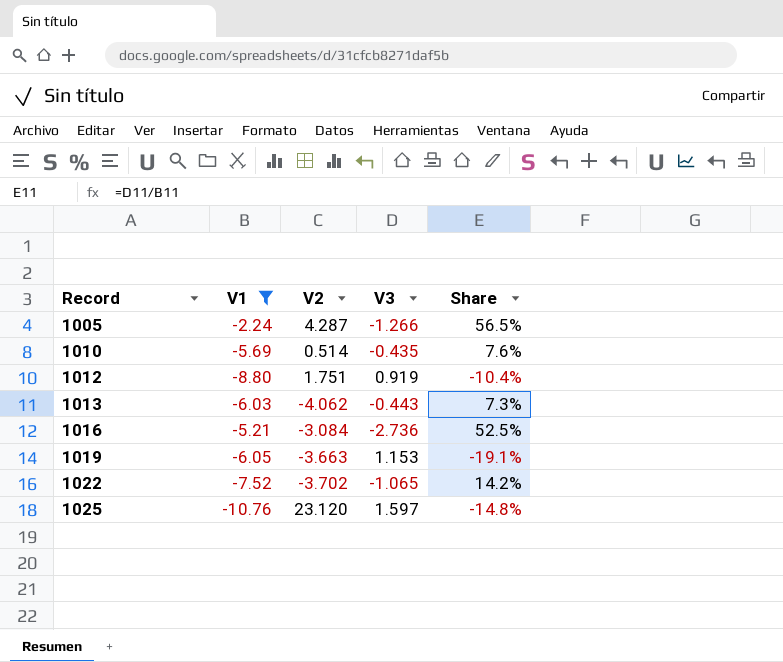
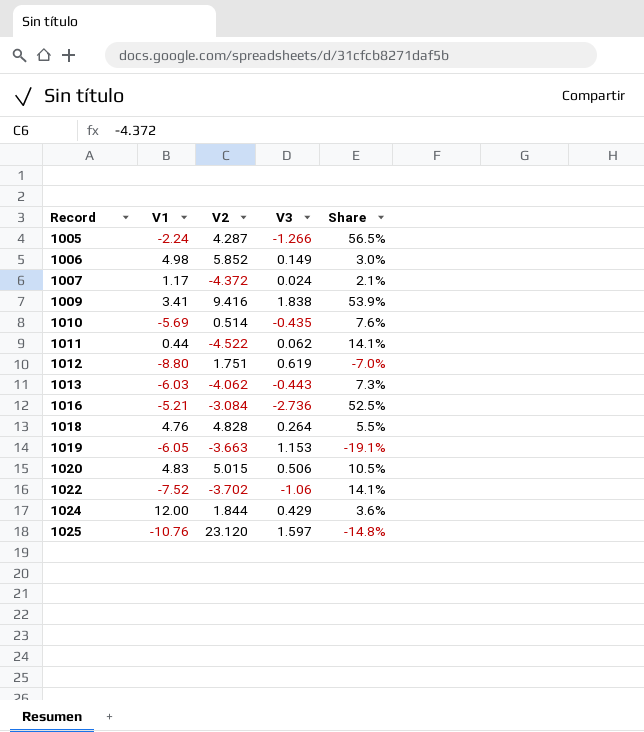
filter: V1 <= -2.24 -> none
1012 | V3: 0.919 -> 0.619
1012 | Share: -10.4% -> -7.0%
1022 | V3: -1.065 -> -1.06
1022 | Share: 14.2% -> 14.1%

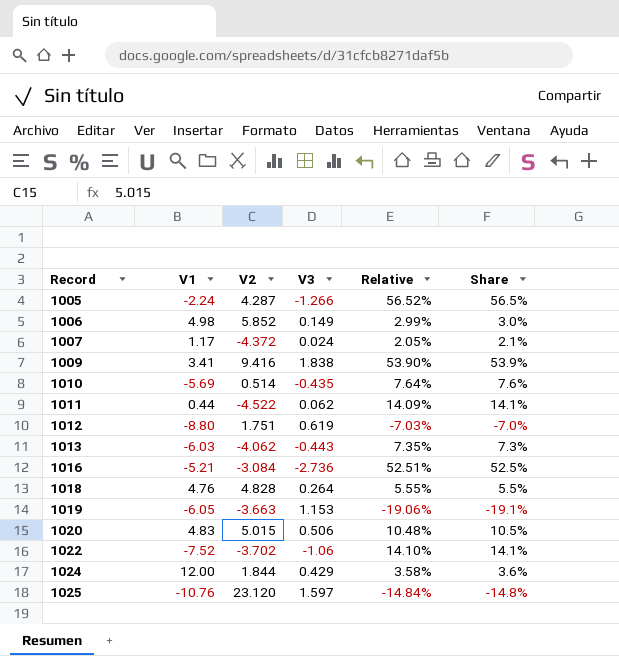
column Relative | formula: none -> [V3] / [V1]

